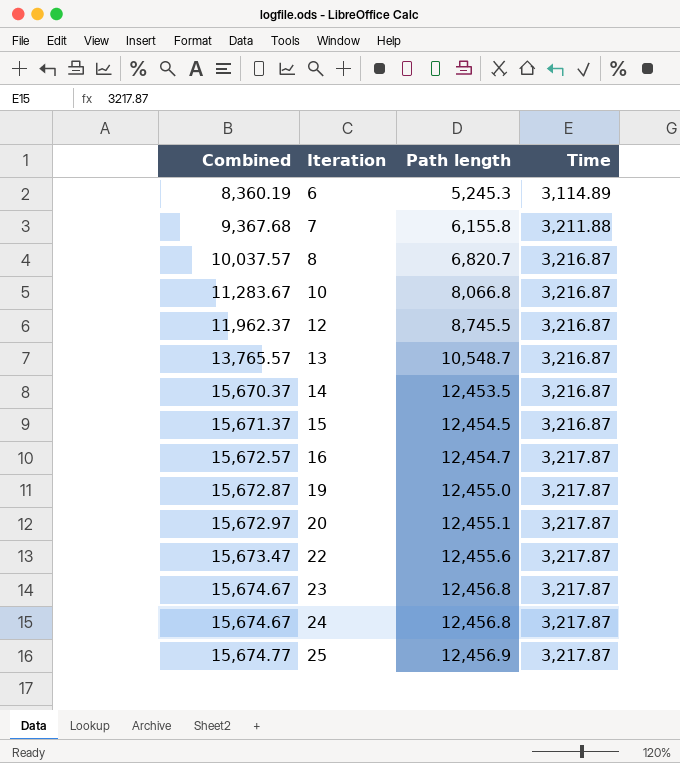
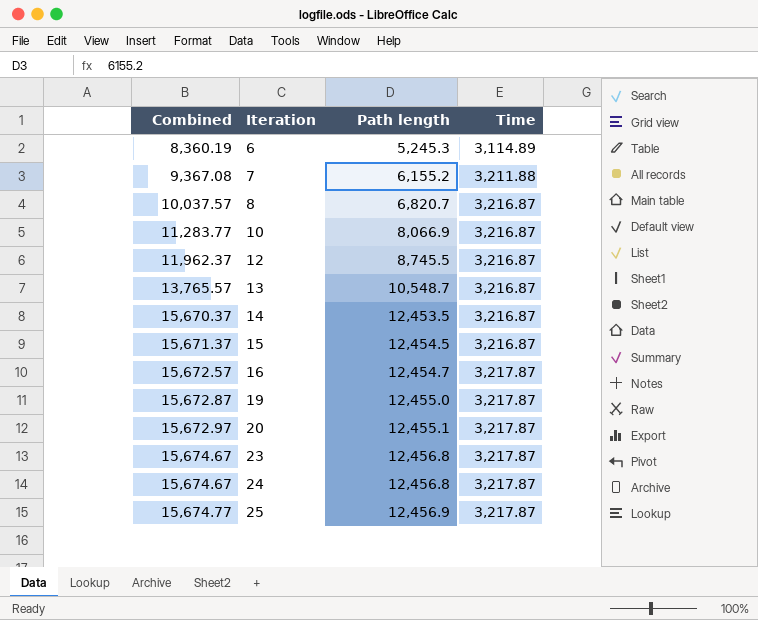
row 22: 15,673.47 | 12,455.6 | 3,217.87 -> none
7 | Combined: 9,367.68 -> 9,367.08
7 | Path length: 6,155.8 -> 6,155.2
10 | Combined: 11,283.67 -> 11,283.77
10 | Path length: 8,066.8 -> 8,066.9

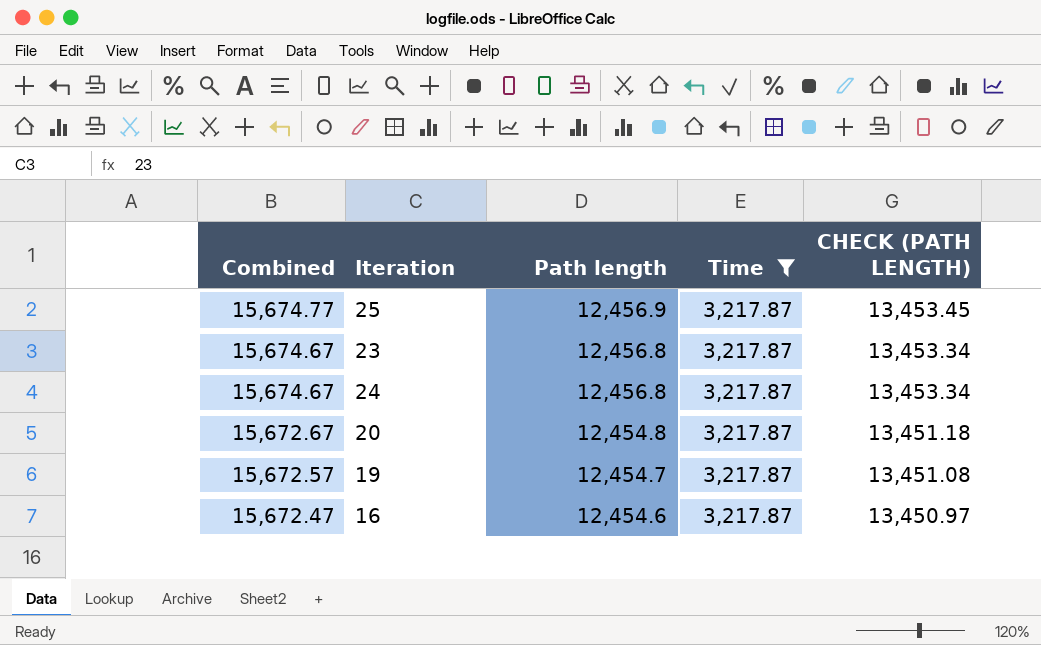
filter: none -> Time = 3,217.87
row order: Combined ascending -> Combined descending
column CHECK (PATH LENGTH) | formula: none -> [Path length] * 1.08
20 | Combined: 15,672.97 -> 15,672.67
20 | Path length: 12,455.1 -> 12,454.8
19 | Combined: 15,672.87 -> 15,672.57
19 | Path length: 12,455.0 -> 12,454.7
16 | Combined: 15,672.57 -> 15,672.47
16 | Path length: 12,454.7 -> 12,454.6

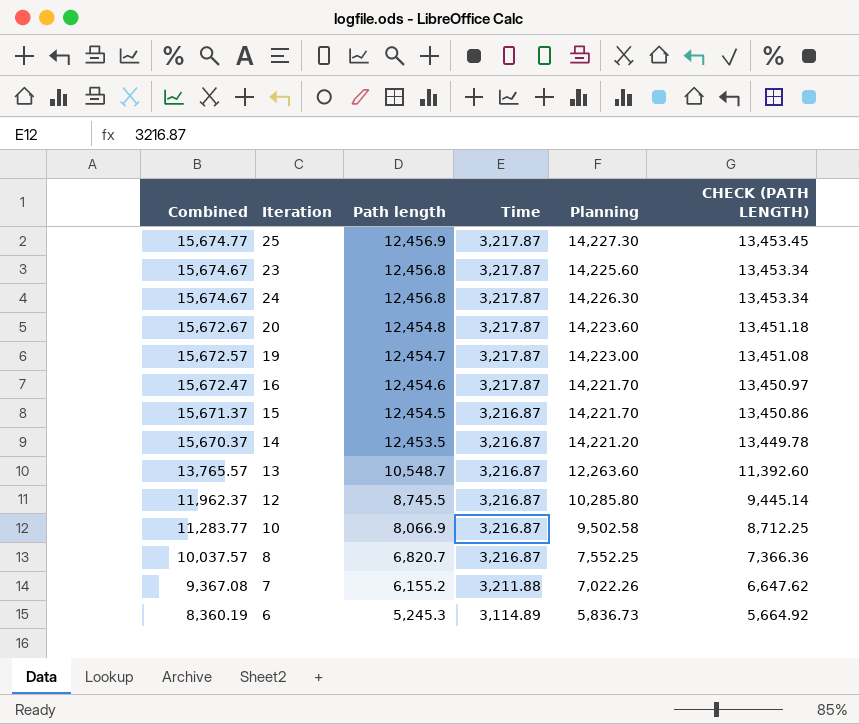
filter: Time = 3,217.87 -> none
column Planning | position: none -> 5

